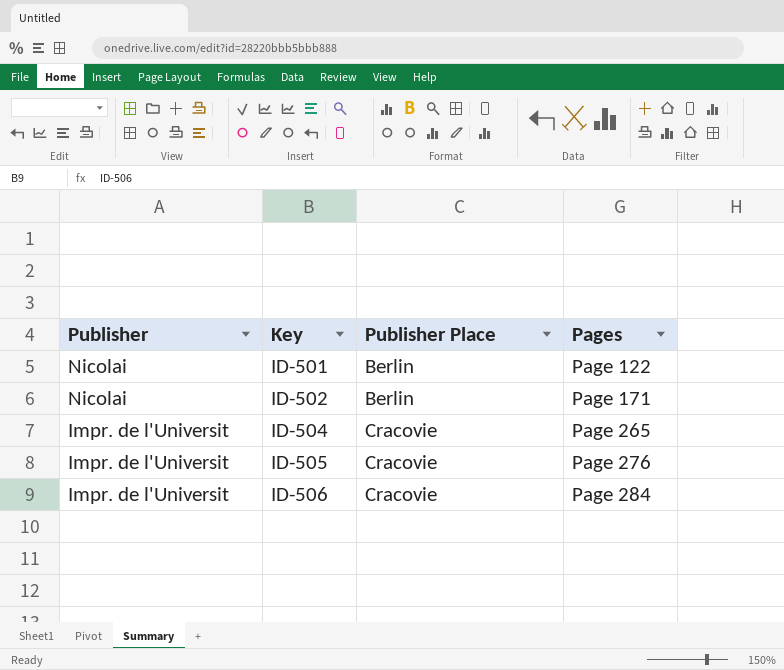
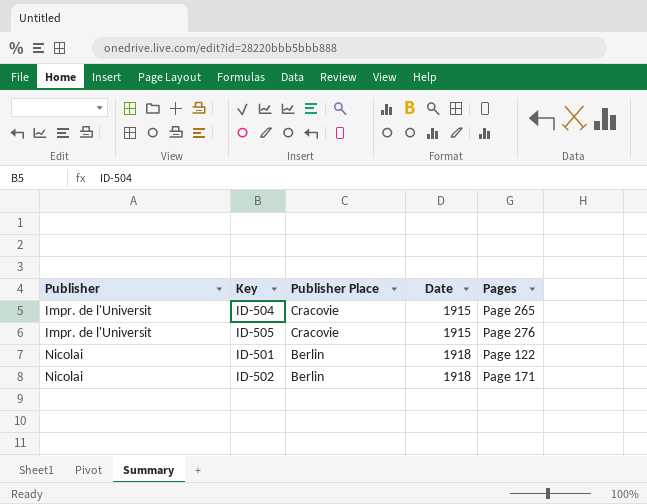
row order: Publisher descending -> Publisher ascending
column Date | position: none -> 4
row ID-506: Impr. de l'Universit | Cracovie | Page 284 -> none

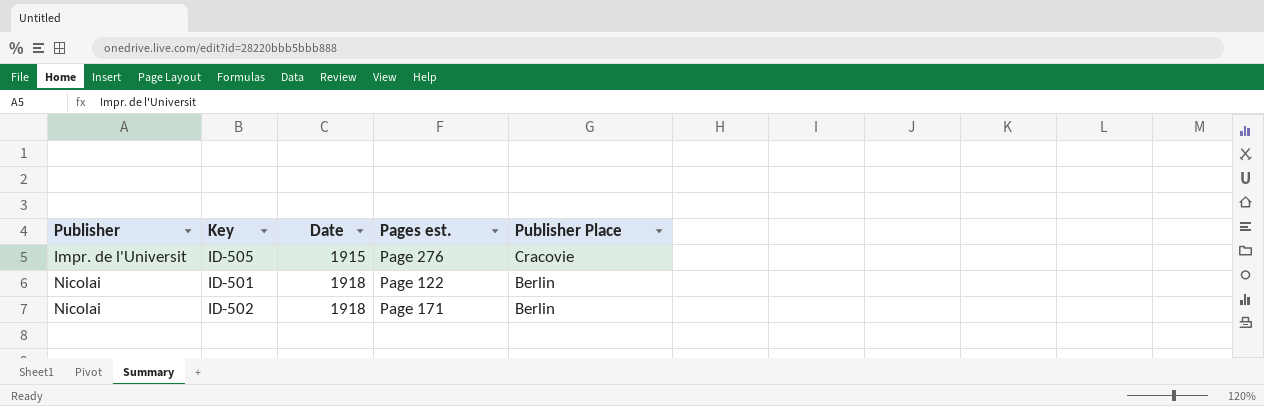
column name: Pages -> Pages est.
column Publisher Place | position: 3 -> 5
row ID-504: Impr. de l'Universit | Cracovie | 1915 | Page 265 -> none

